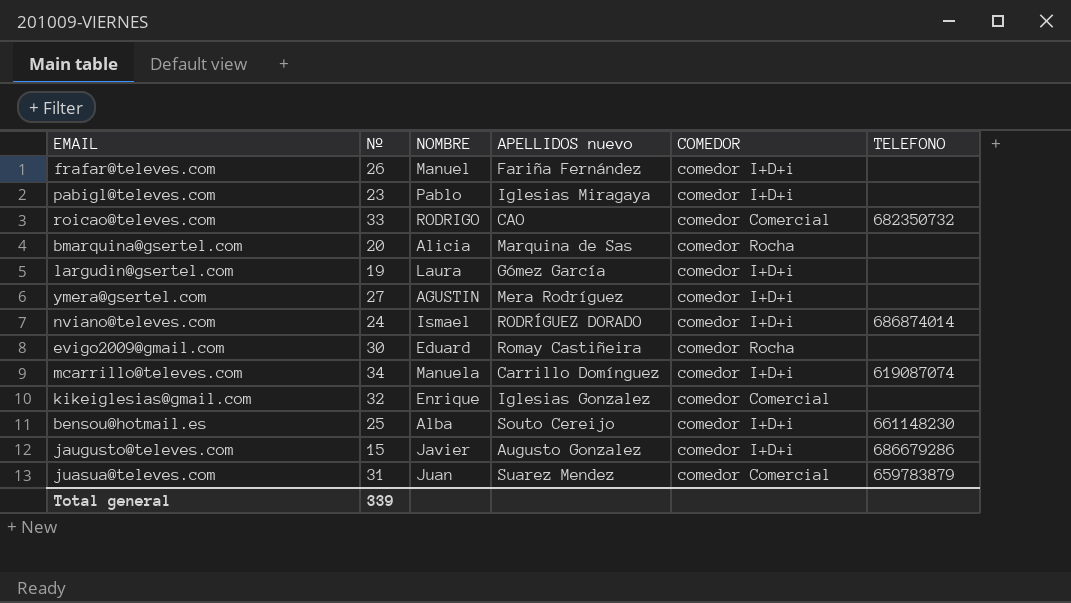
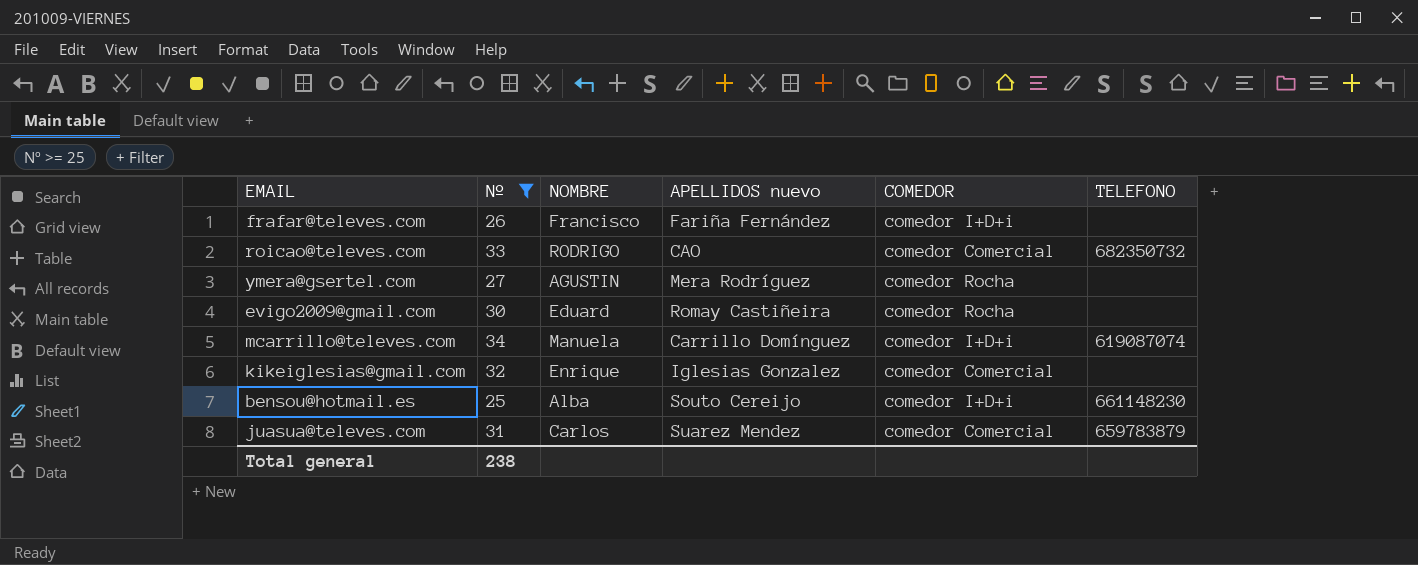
filter: none -> Nº >= 25
frafar@televes.com | NOMBRE: Manuel -> Francisco
ymera@gsertel.com | COMEDOR: comedor I+D+i -> comedor Rocha
juasua@televes.com | NOMBRE: Juan -> Carlos
Total general | Nº: 339 -> 238

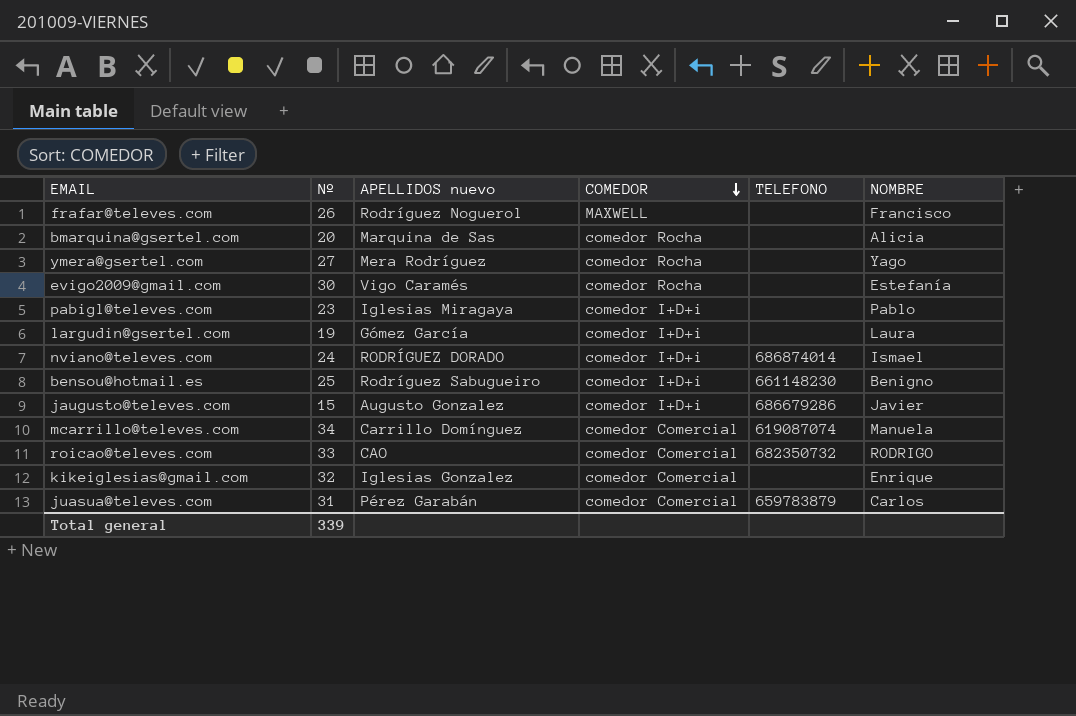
filter: Nº >= 25 -> none
row order: none -> COMEDOR descending
column NOMBRE | position: 3 -> 6
frafar@televes.com | APELLIDOS nuevo: Fariña Fernández -> Rodríguez Noguerol
frafar@televes.com | COMEDOR: comedor I+D+i -> MAXWELL
ymera@gsertel.com | NOMBRE: AGUSTIN -> Yago
evigo2009@gmail.com | APELLIDOS nuevo: Romay Castiñeira -> Vigo Caramés
evigo2009@gmail.com | NOMBRE: Eduard -> Estefanía
bensou@hotmail.es | APELLIDOS nuevo: Souto Cereijo -> Rodríguez Sabugueiro
bensou@hotmail.es | NOMBRE: Alba -> Benigno
mcarrillo@televes.com | COMEDOR: comedor I+D+i -> comedor Comercial
juasua@televes.com | APELLIDOS nuevo: Suarez Mendez -> Pérez Garabán
Total general | Nº: 238 -> 339

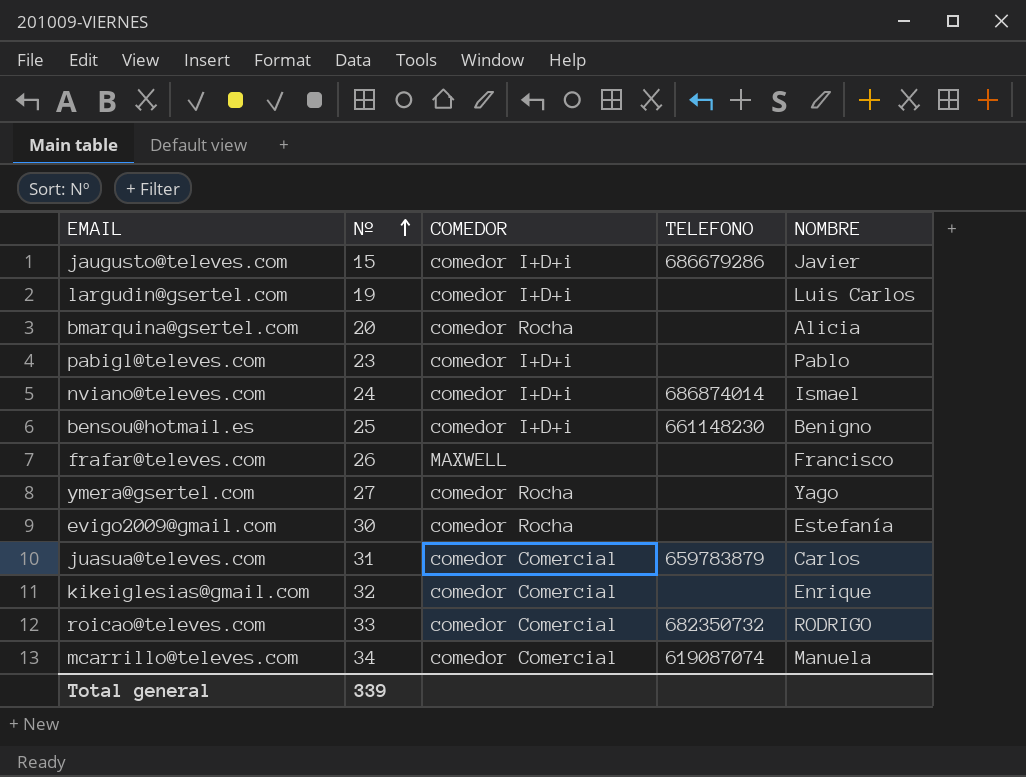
row order: COMEDOR descending -> Nº ascending
column APELLIDOS nuevo | position: 3 -> none
largudin@gsertel.com | NOMBRE: Laura -> Luis Carlos

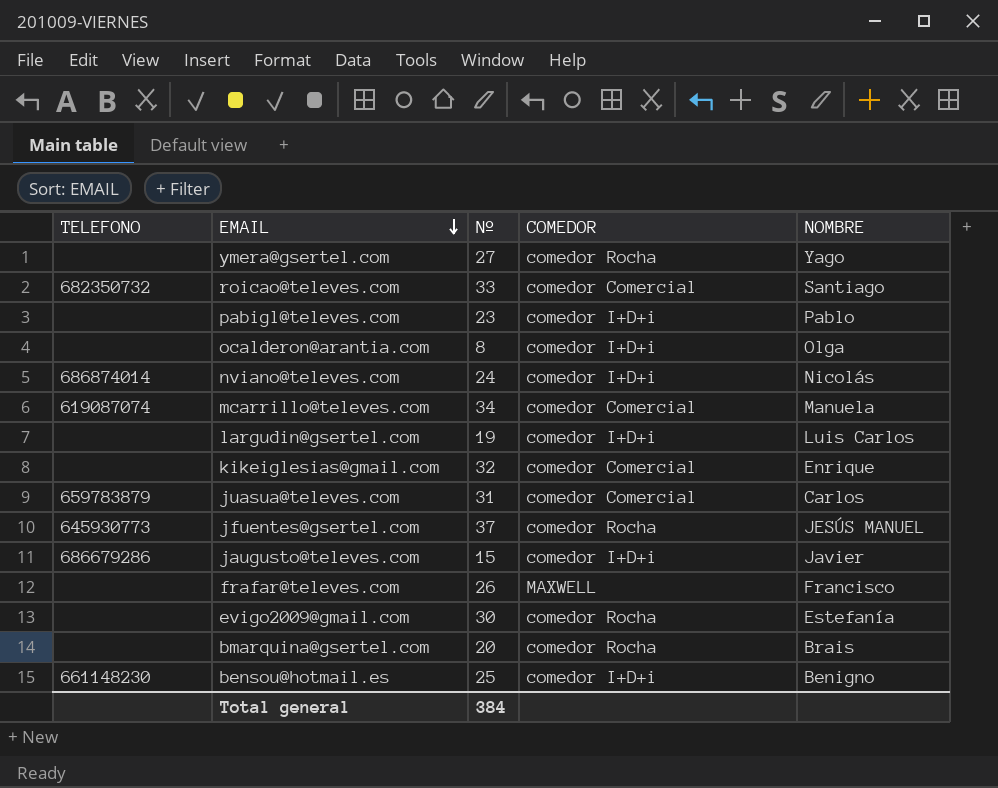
row order: Nº ascending -> EMAIL descending
column TELEFONO | position: 4 -> 1
roicao@televes.com | NOMBRE: RODRIGO -> Santiago
row ocalderon@arantia.com: none -> none | 8 | comedor I+D+i | Olga
nviano@televes.com | NOMBRE: Ismael -> Nicolás
row jfuentes@gsertel.com: none -> 645930773 | 37 | comedor Rocha | JESÚS MANUEL
bmarquina@gsertel.com | NOMBRE: Alicia -> Brais
Total general | Nº: 339 -> 384

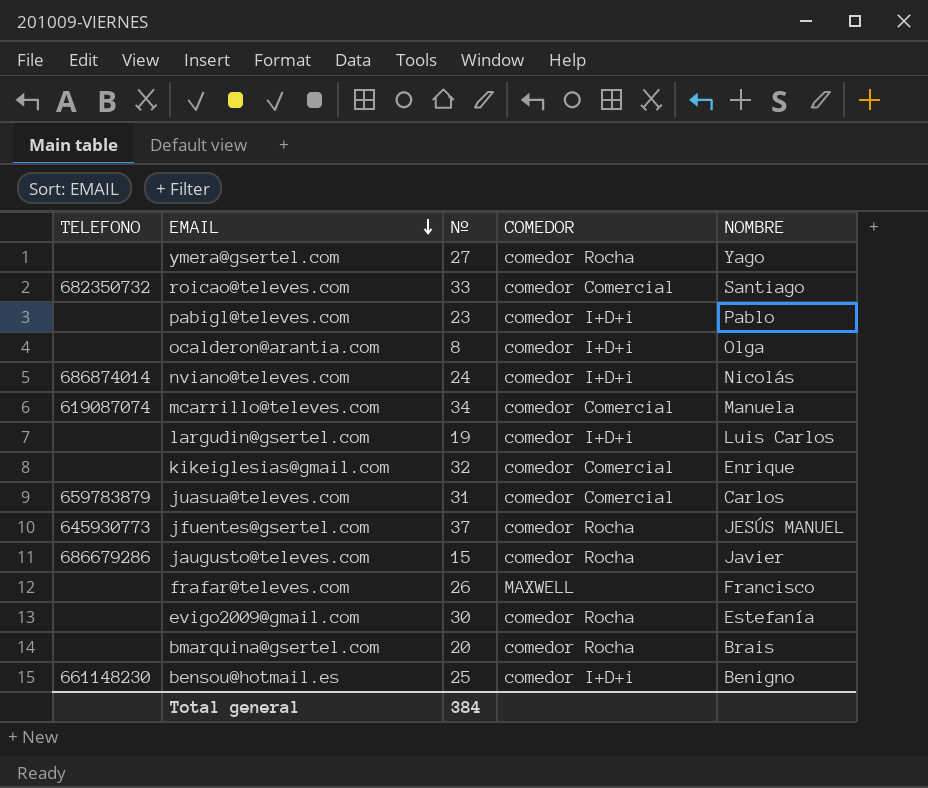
jaugusto@televes.com | COMEDOR: comedor I+D+i -> comedor Rocha

